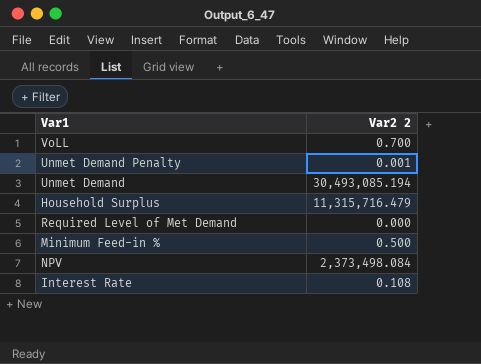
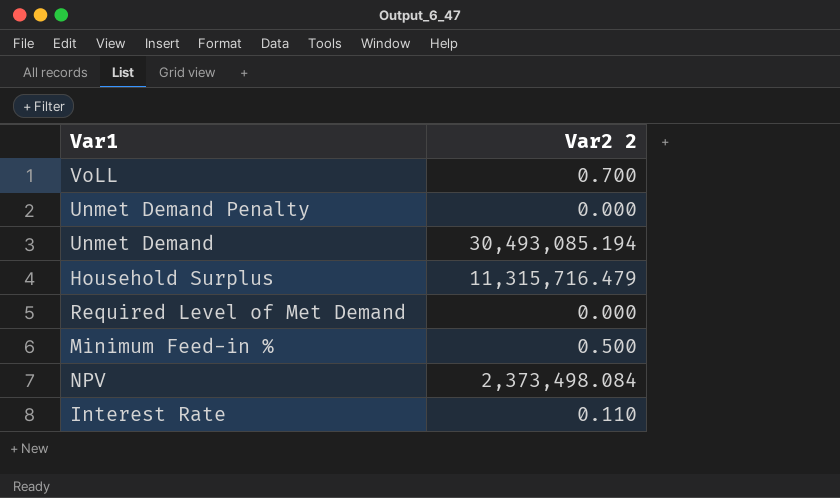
Unmet Demand Penalty | Var2 2: 0.001 -> 0.000
Interest Rate | Var2 2: 0.108 -> 0.110

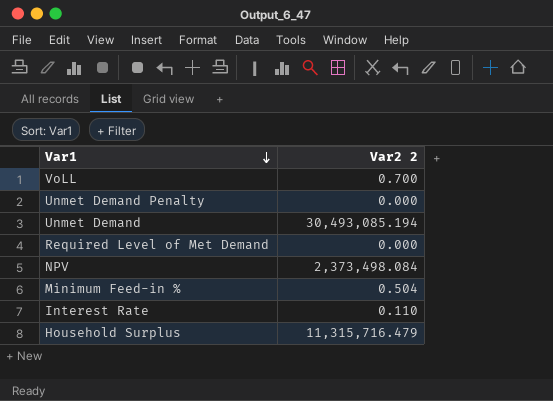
row order: none -> Var1 descending
Minimum Feed-in % | Var2 2: 0.500 -> 0.504

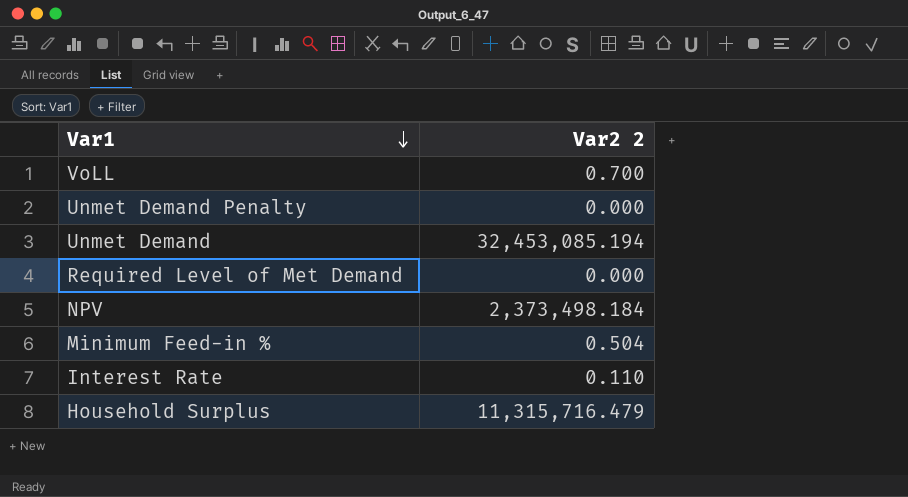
Unmet Demand | Var2 2: 30,493,085.194 -> 32,453,085.194
NPV | Var2 2: 2,373,498.084 -> 2,373,498.184

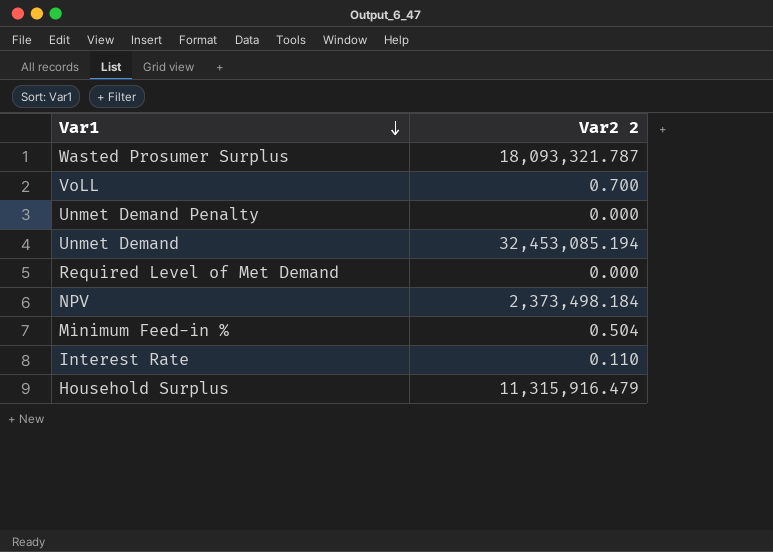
row Wasted Prosumer Surplus: none -> 18,093,321.787
Household Surplus | Var2 2: 11,315,716.479 -> 11,315,916.479

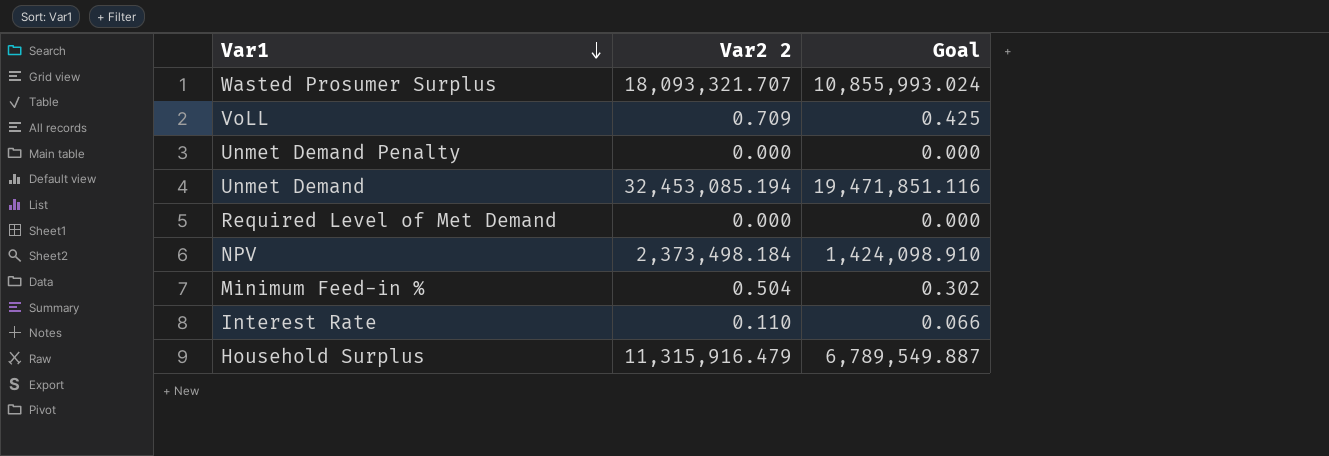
column Goal | formula: none -> [Var2 2] * 0.6
Wasted Prosumer Surplus | Var2 2: 18,093,321.787 -> 18,093,321.707
VoLL | Var2 2: 0.700 -> 0.709

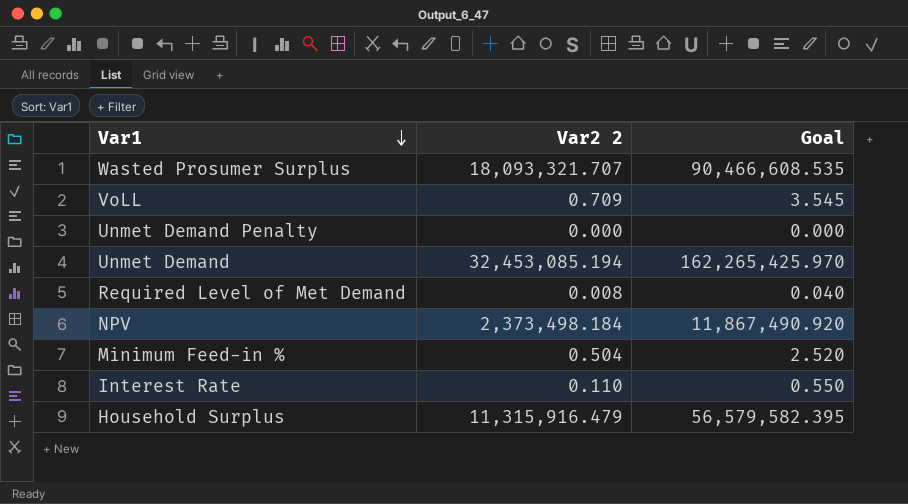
column Goal | formula: [Var2 2] * 0.6 -> [Var2 2] * 5
Required Level of Met Demand | Var2 2: 0.000 -> 0.008

